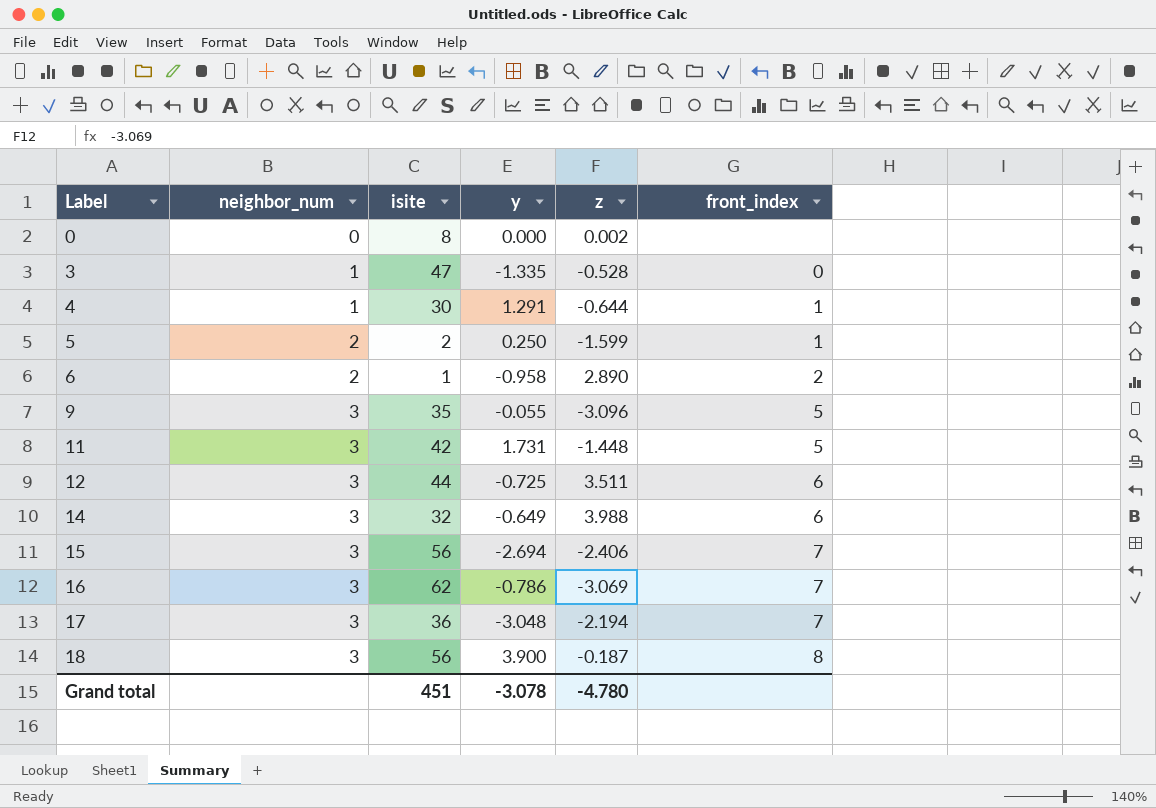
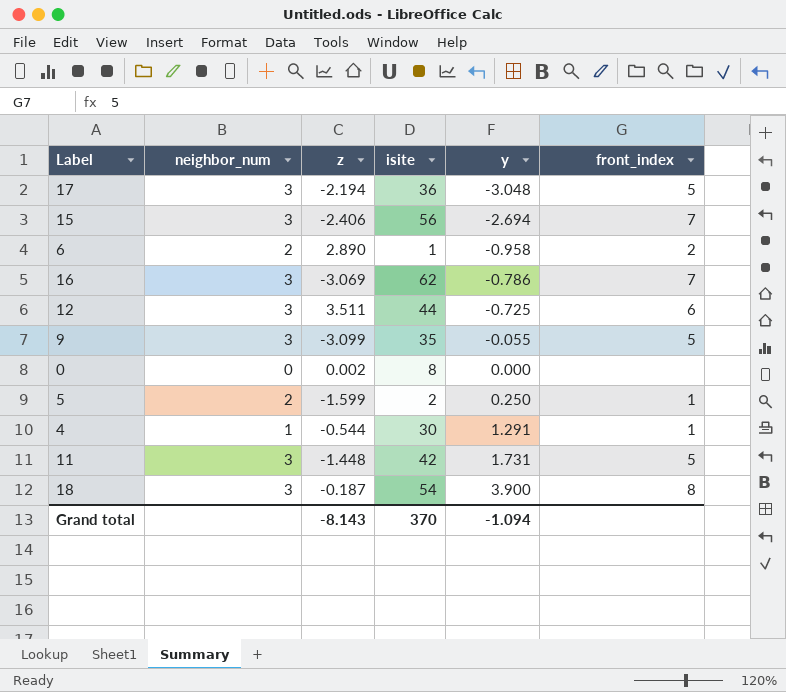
row order: Label ascending -> y ascending
column z | position: 5 -> 3
row 3: 1 | 47 | -1.335 | -0.528 | 0 -> none
row 14: 3 | 32 | -0.649 | 3.988 | 6 -> none
17 | front_index: 7 -> 5
9 | z: -3.096 -> -3.099
4 | z: -0.644 -> -0.544
18 | isite: 56 -> 54
Grand total | z: -4.780 -> -8.143
Grand total | isite: 451 -> 370
Grand total | y: -3.078 -> -1.094

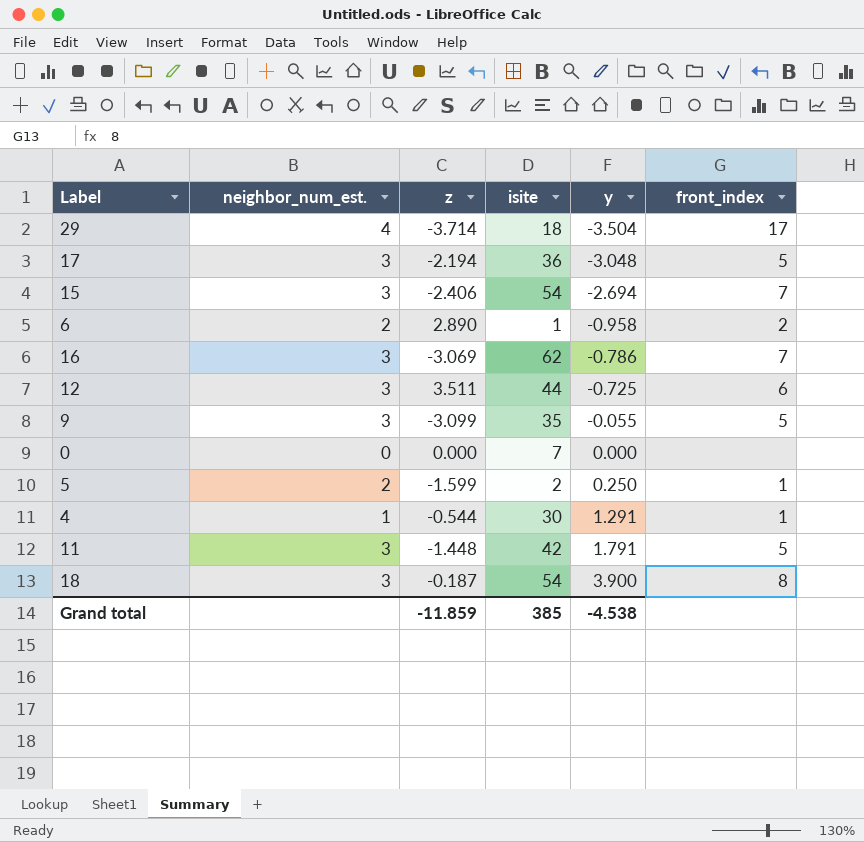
column name: neighbor_num -> neighbor_num_est.
row 29: none -> 4 | -3.714 | 18 | -3.504 | 17
15 | isite: 56 -> 54
0 | z: 0.002 -> 0.000
0 | isite: 8 -> 7
11 | y: 1.731 -> 1.791
Grand total | z: -8.143 -> -11.859
Grand total | isite: 370 -> 385
Grand total | y: -1.094 -> -4.538

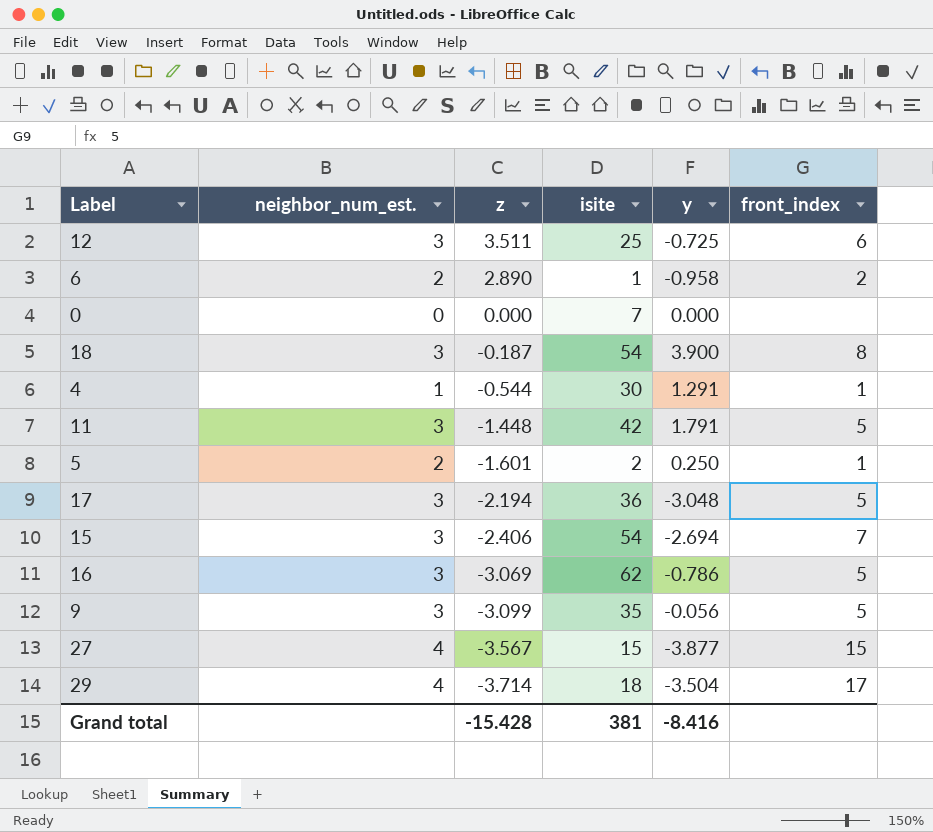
row order: y ascending -> z descending
12 | isite: 44 -> 25
5 | z: -1.599 -> -1.601
16 | front_index: 7 -> 5
9 | y: -0.055 -> -0.056
row 27: none -> 4 | -3.567 | 15 | -3.877 | 15
Grand total | z: -11.859 -> -15.428
Grand total | isite: 385 -> 381
Grand total | y: -4.538 -> -8.416

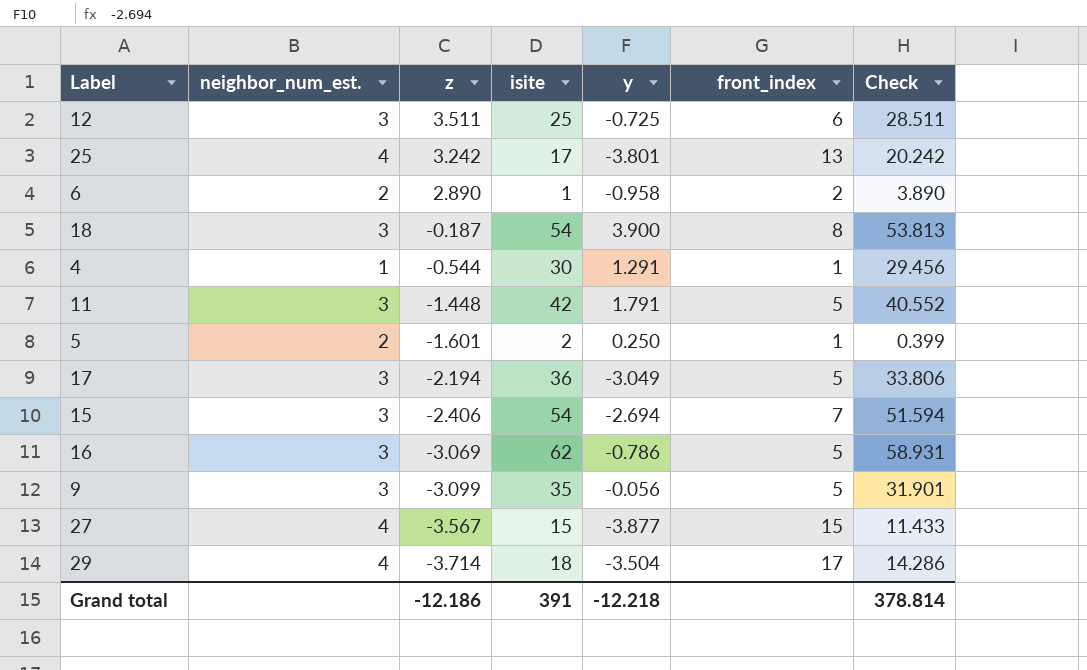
column Check | formula: none -> [z] + [isite]
row 0: 0 | 0.000 | 7 | 0.000 | none -> none
row 25: none -> 4 | 3.242 | 17 | -3.801 | 13 | 20.242
17 | y: -3.048 -> -3.049
Grand total | z: -15.428 -> -12.186
Grand total | isite: 381 -> 391
Grand total | y: -8.416 -> -12.218

